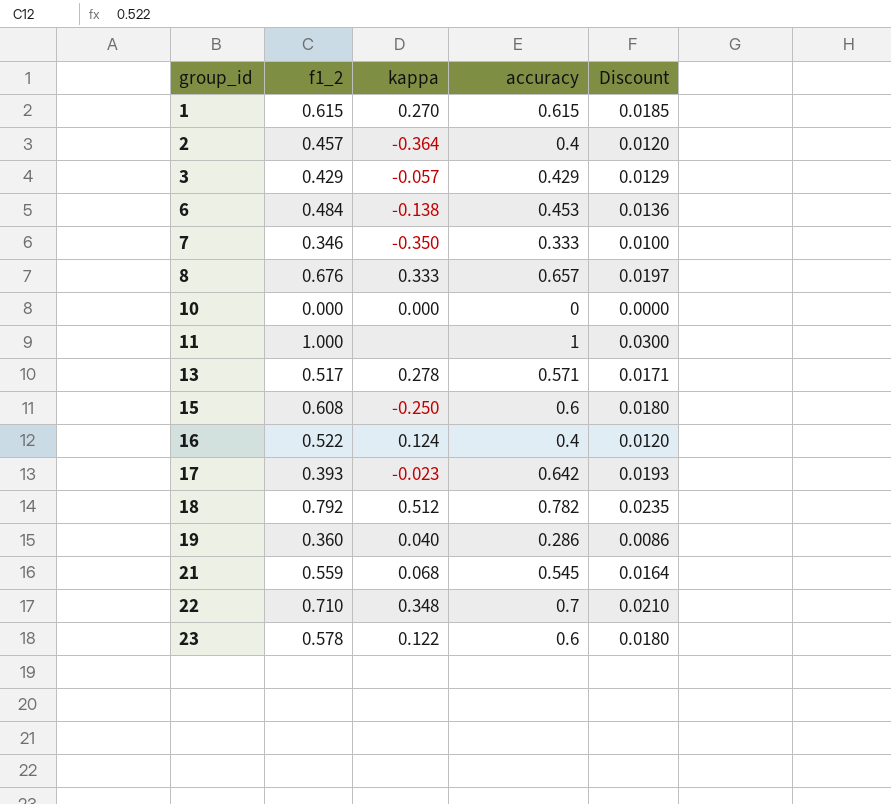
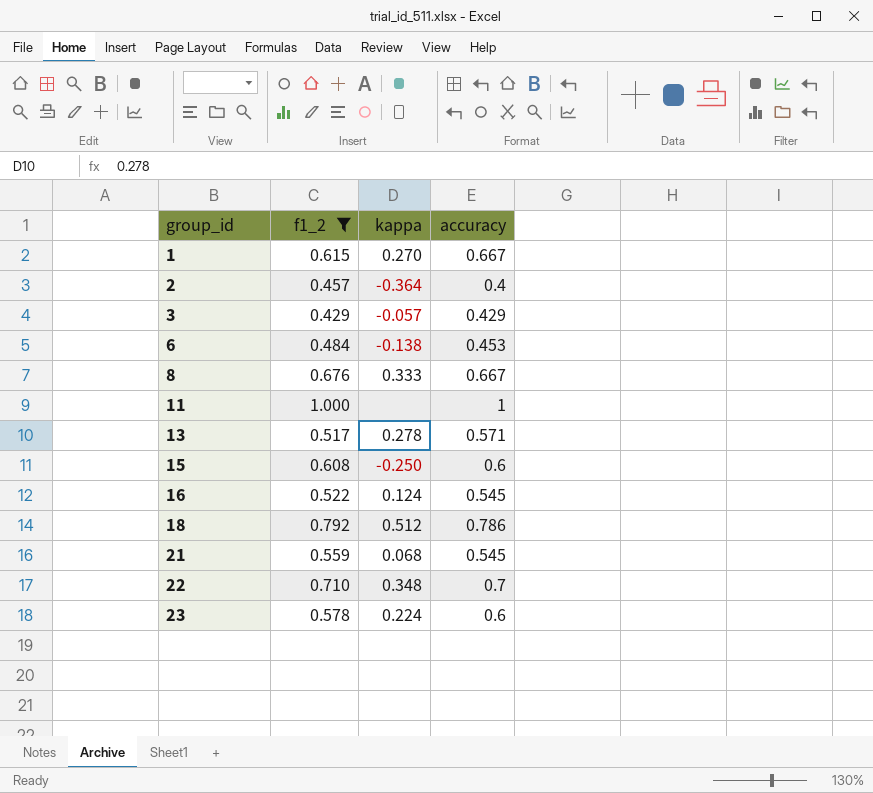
filter: none -> f1_2 >= 0.429
column Discount | formula: [accuracy] * 0.03 -> none
1 | accuracy: 0.615 -> 0.667
8 | accuracy: 0.657 -> 0.667
16 | accuracy: 0.4 -> 0.545
18 | accuracy: 0.782 -> 0.786
23 | kappa: 0.122 -> 0.224

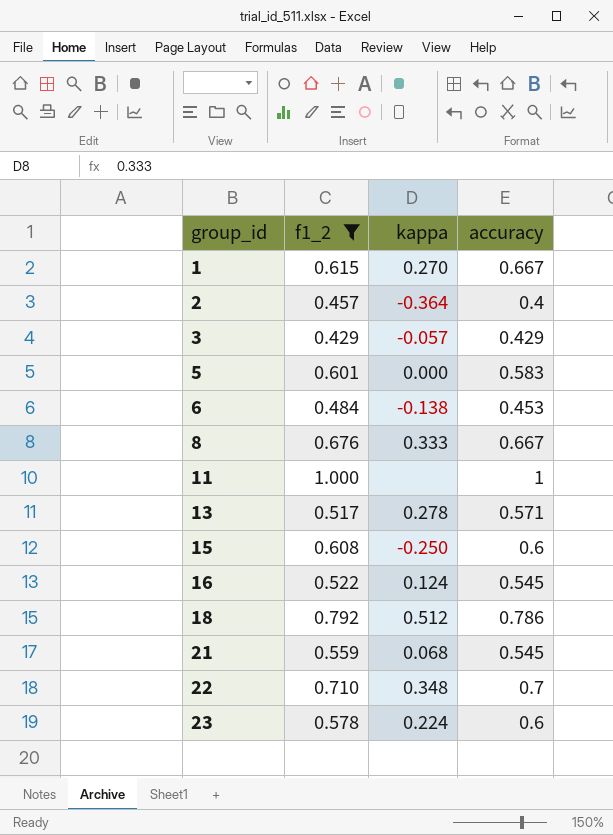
row 5: none -> 0.601 | 0.000 | 0.583

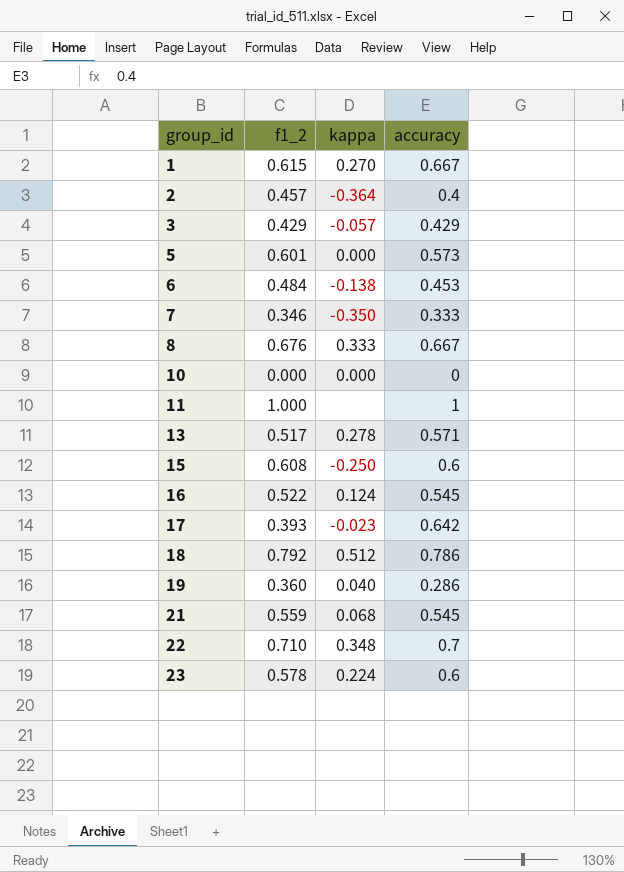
filter: f1_2 >= 0.429 -> none
5 | accuracy: 0.583 -> 0.573

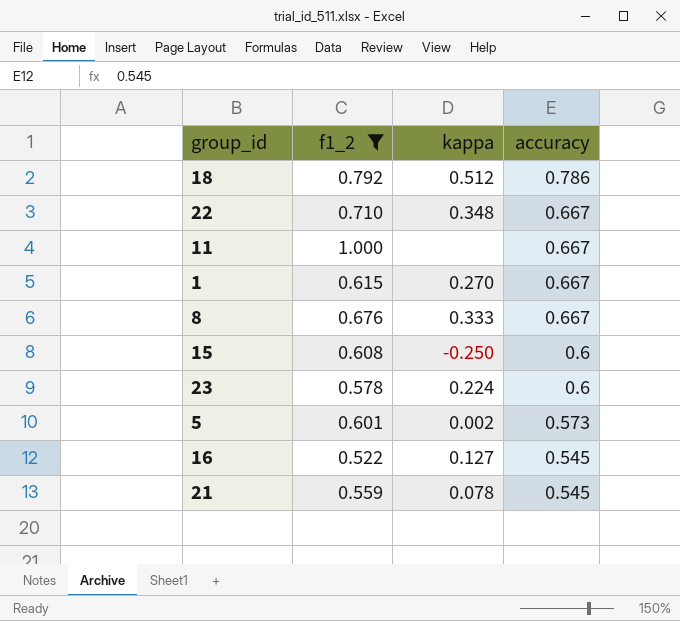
filter: none -> f1_2 >= 0.522
row order: group_id ascending -> accuracy descending
22 | accuracy: 0.7 -> 0.667
11 | accuracy: 1 -> 0.667
5 | kappa: 0.000 -> 0.002
16 | kappa: 0.124 -> 0.127
21 | kappa: 0.068 -> 0.078

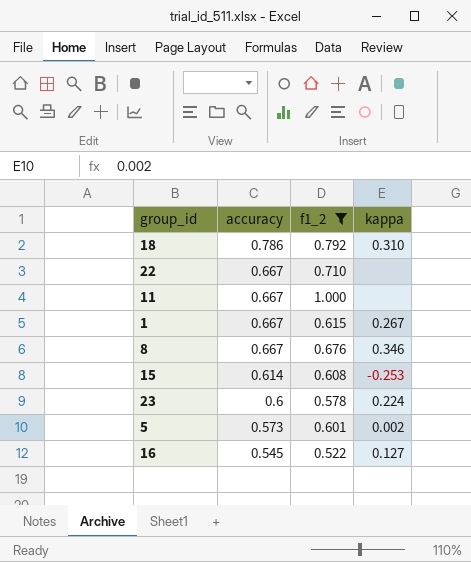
column accuracy | position: 4 -> 2
row 21: 0.559 | 0.078 | 0.545 -> none
18 | kappa: 0.512 -> 0.310
22 | kappa: 0.348 -> none
1 | kappa: 0.270 -> 0.267
8 | kappa: 0.333 -> 0.346
15 | accuracy: 0.6 -> 0.614
15 | kappa: -0.250 -> -0.253

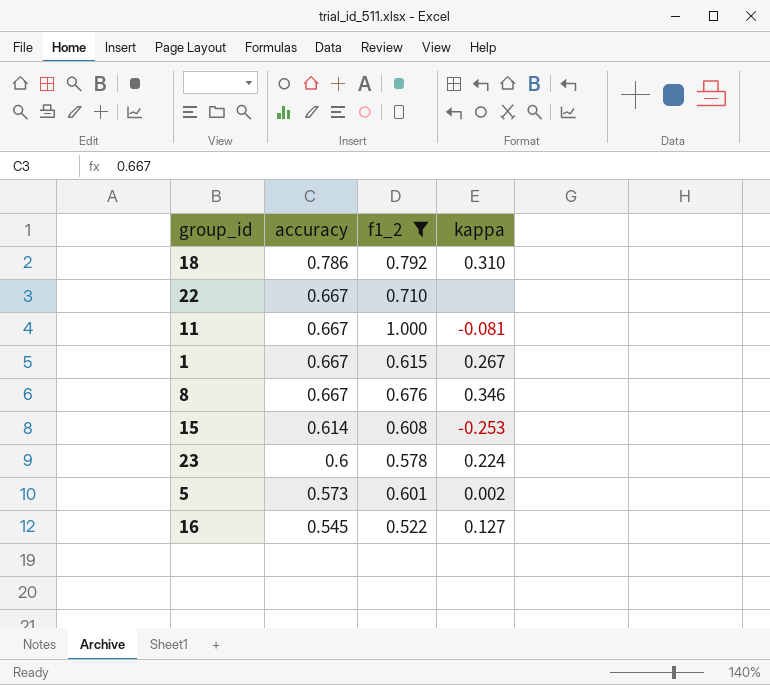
11 | kappa: none -> -0.081

